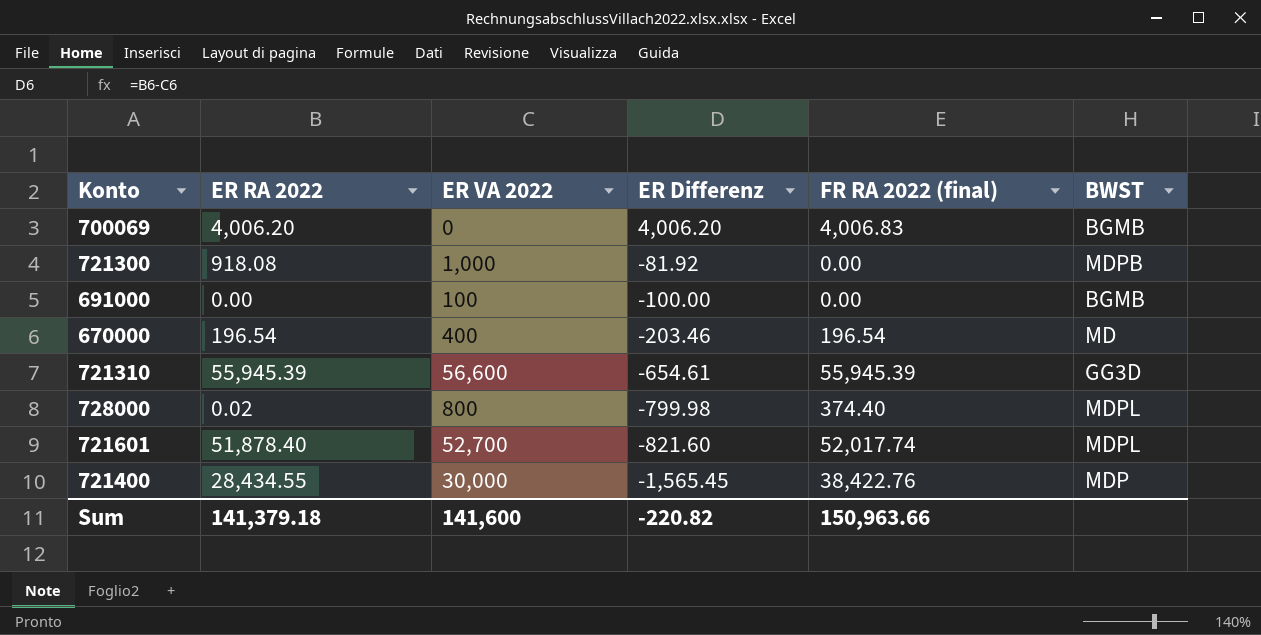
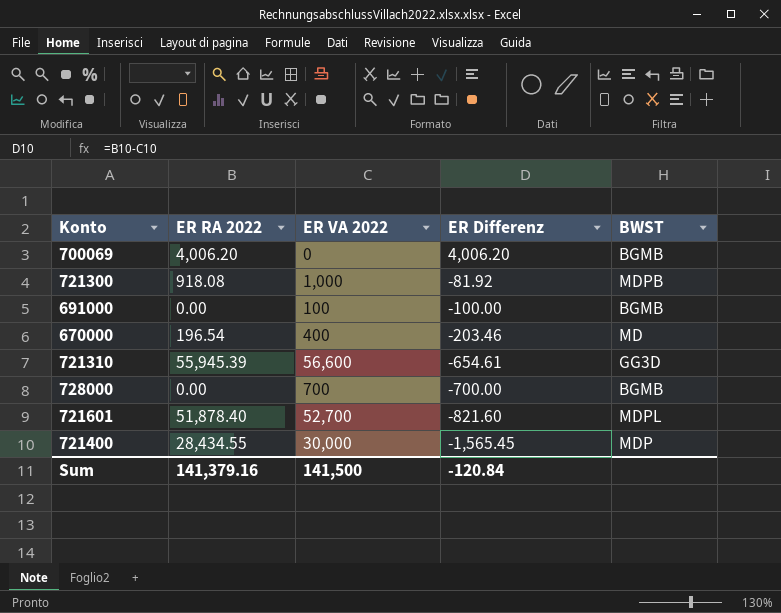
column FR RA 2022 (final) | position: 5 -> none
728000 | ER RA 2022: 0.02 -> 0.00
728000 | ER VA 2022: 800 -> 700
728000 | ER Differenz: -799.98 -> -700.00
728000 | BWST: MDPL -> BGMB
Sum | ER RA 2022: 141,379.18 -> 141,379.16
Sum | ER VA 2022: 141,600 -> 141,500
Sum | ER Differenz: -220.82 -> -120.84

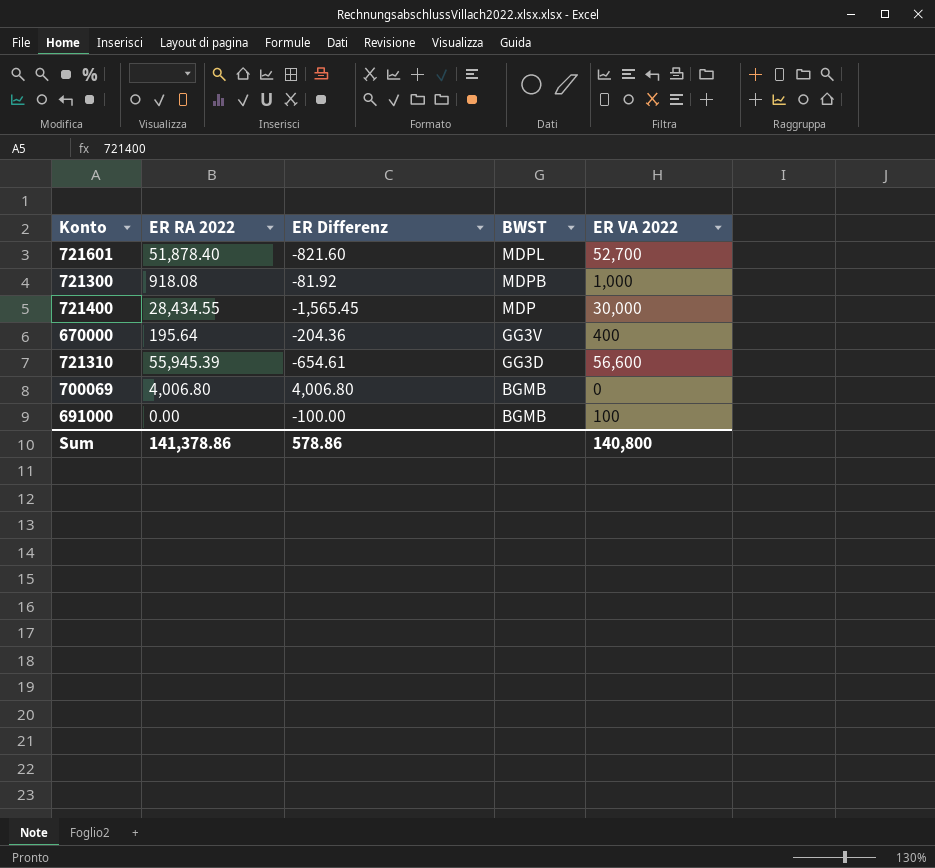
row order: ER Differenz descending -> BWST descending
column ER VA 2022 | position: 3 -> 5
row 728000: 0.00 | 700 | -700.00 | BGMB -> none
670000 | ER RA 2022: 196.54 -> 195.64
670000 | ER Differenz: -203.46 -> -204.36
670000 | BWST: MD -> GG3V
700069 | ER RA 2022: 4,006.20 -> 4,006.80
700069 | ER Differenz: 4,006.20 -> 4,006.80
Sum | ER RA 2022: 141,379.16 -> 141,378.86
Sum | ER Differenz: -120.84 -> 578.86
Sum | ER VA 2022: 141,500 -> 140,800

